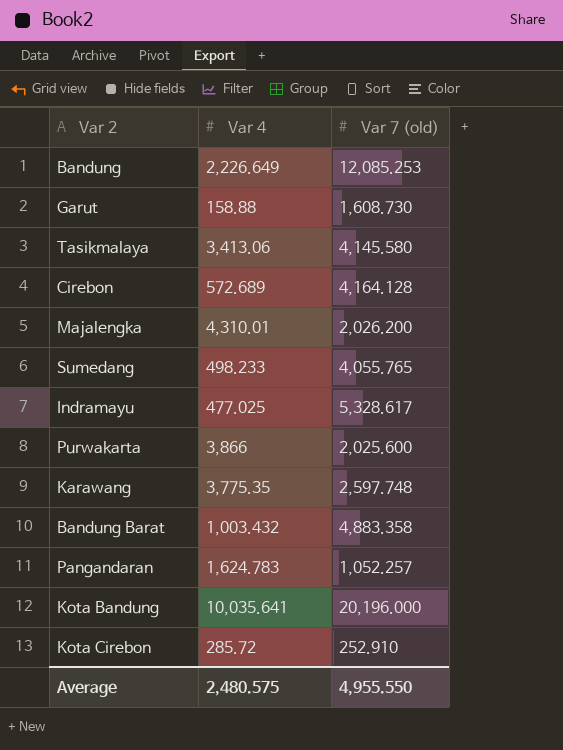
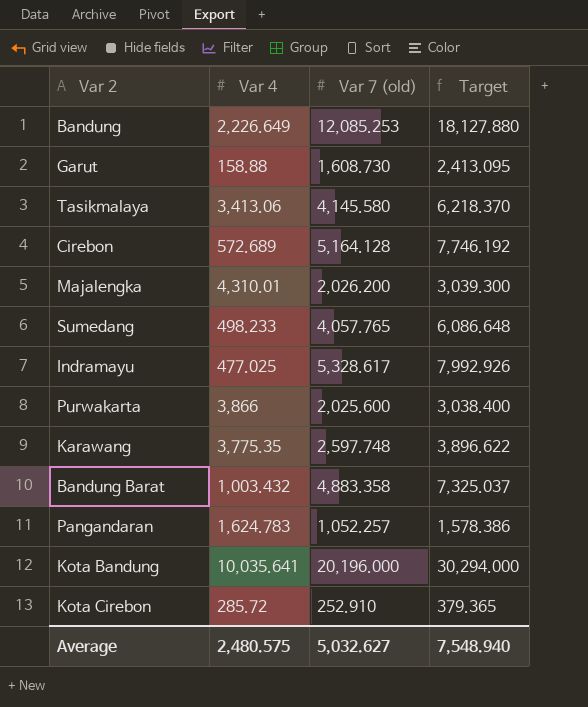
column Target | formula: none -> [Var 7 (old)] * 1.5
Cirebon | Var 7 (old): 4,164.128 -> 5,164.128
Sumedang | Var 7 (old): 4,055.765 -> 4,057.765
Average | Var 7 (old): 4,955.550 -> 5,032.627

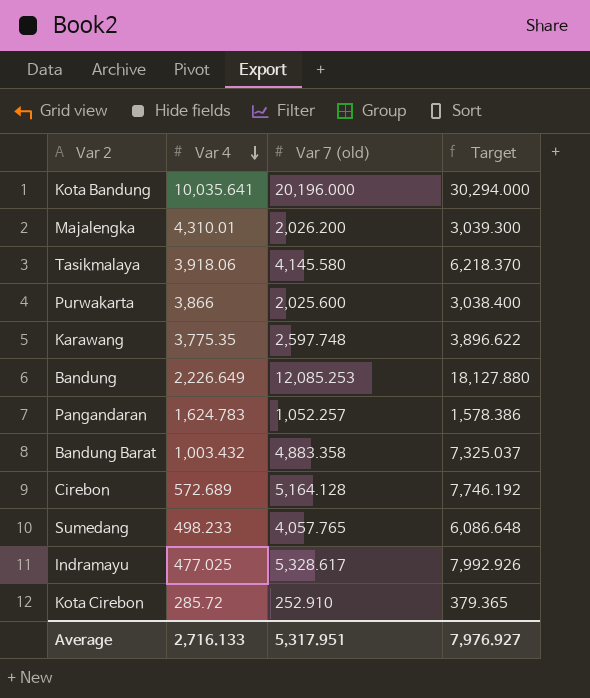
row order: none -> Var 4 descending
row Garut: 158.88 | 1,608.730 | 2,413.095 -> none
Tasikmalaya | Var 4: 3,413.06 -> 3,918.06
Average | Var 4: 2,480.575 -> 2,716.133
Average | Var 7 (old): 5,032.627 -> 5,317.951
Average | Target: 7,548.940 -> 7,976.927

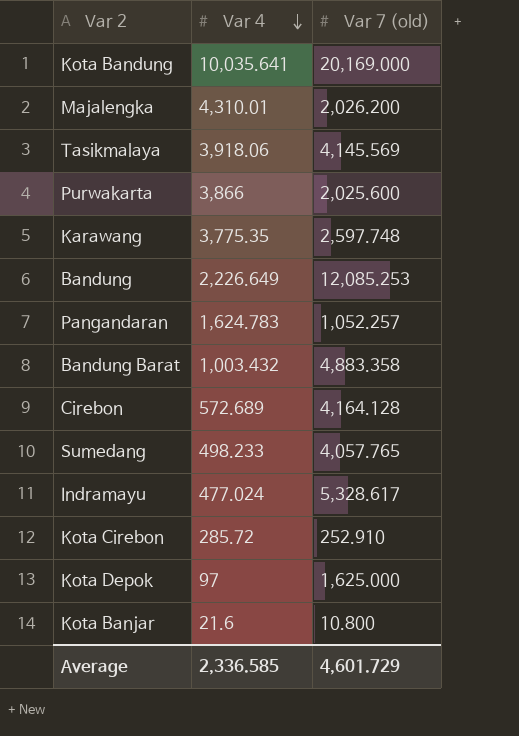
column Target | formula: [Var 7 (old)] * 1.5 -> none
Kota Bandung | Var 7 (old): 20,196.000 -> 20,169.000
Tasikmalaya | Var 7 (old): 4,145.580 -> 4,145.569
Cirebon | Var 7 (old): 5,164.128 -> 4,164.128
Indramayu | Var 4: 477.025 -> 477.024
row Kota Depok: none -> 97 | 1,625.000
row Kota Banjar: none -> 21.6 | 10.800
Average | Var 4: 2,716.133 -> 2,336.585
Average | Var 7 (old): 5,317.951 -> 4,601.729

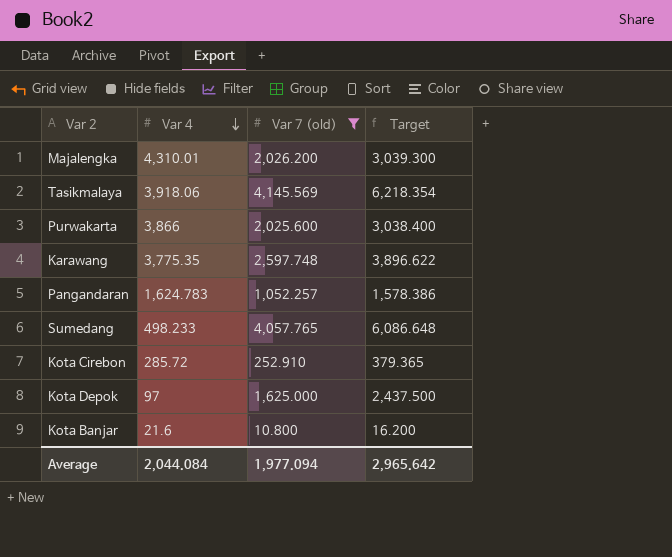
filter: none -> Var 7 (old) <= 4,145.569
column Target | formula: none -> [Var 7 (old)] * 1.5
Average | Var 4: 2,336.585 -> 2,044.084
Average | Var 7 (old): 4,601.729 -> 1,977.094

